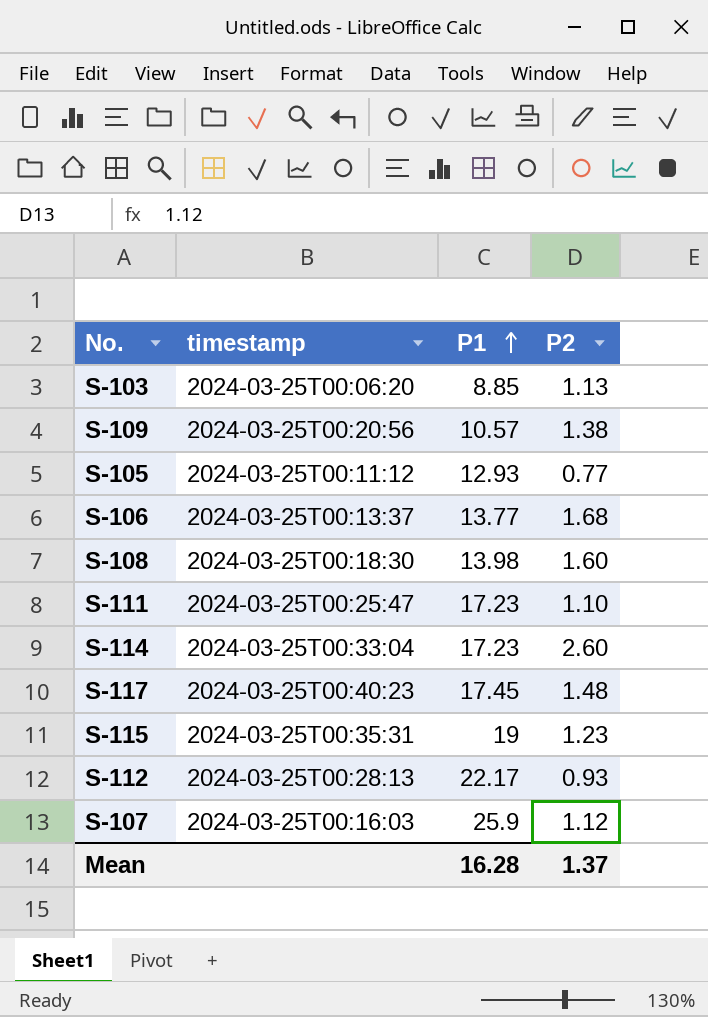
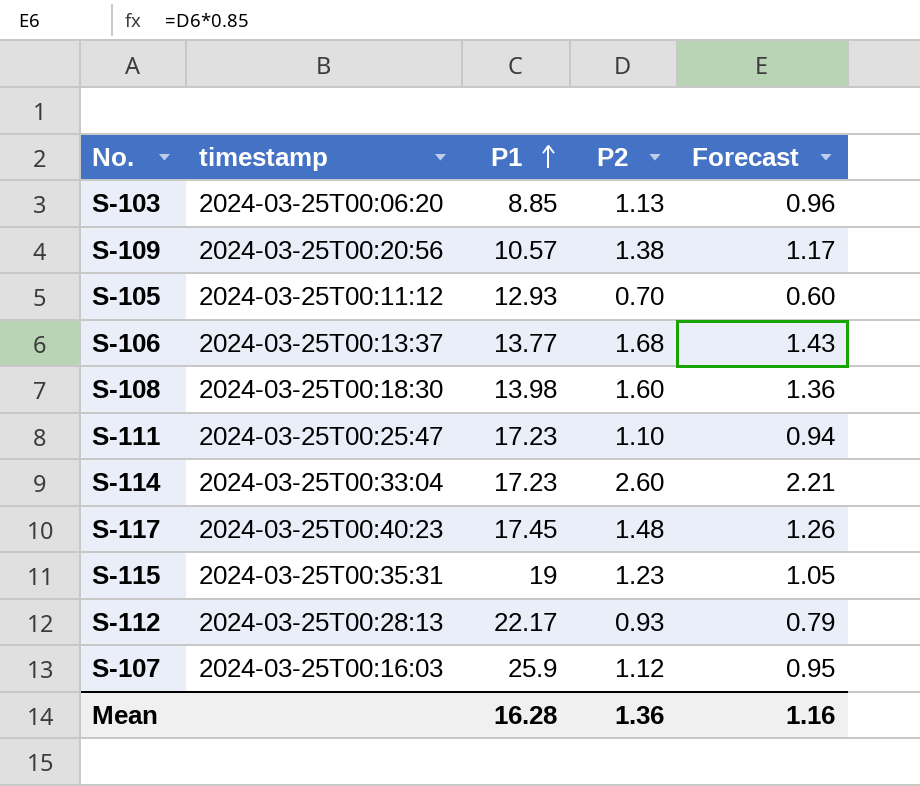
column Forecast | formula: none -> [P2] * 0.85
S-105 | P2: 0.77 -> 0.70
Mean | P2: 1.37 -> 1.36

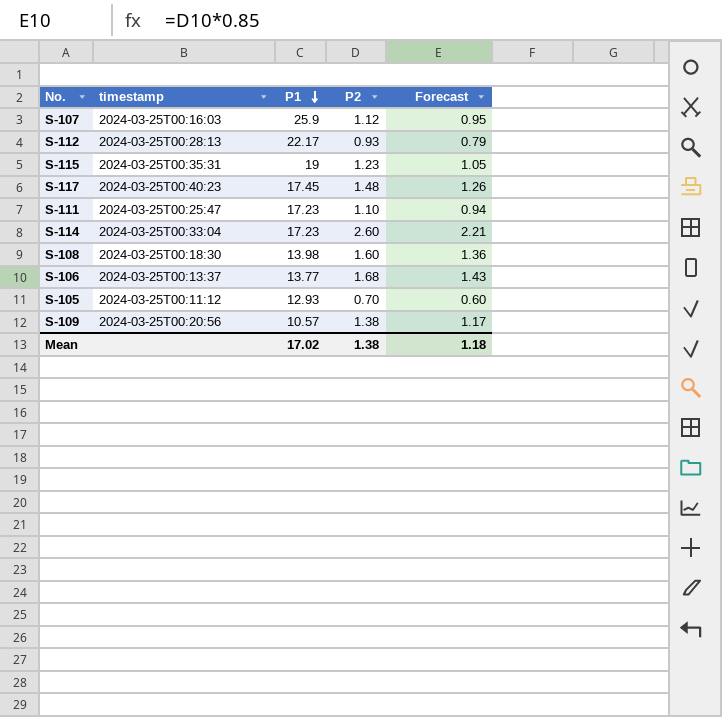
row order: P1 ascending -> P1 descending
row S-103: 2024-03-25T00:06:20 | 8.85 | 1.13 | 0.96 -> none
Mean | P1: 16.28 -> 17.02
Mean | P2: 1.36 -> 1.38
Mean | Forecast: 1.16 -> 1.18

